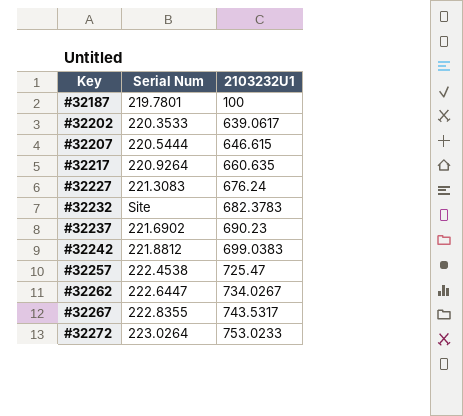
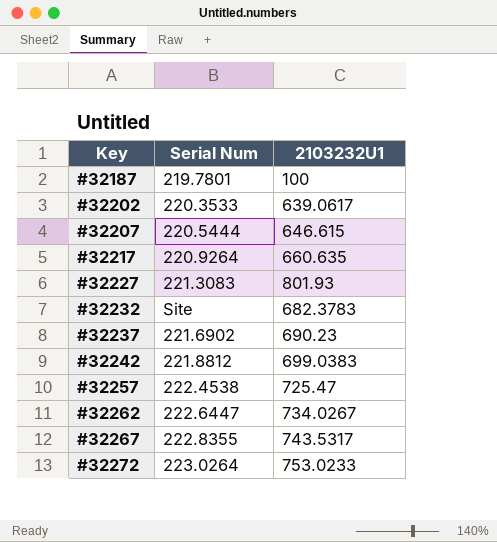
#32227 | 2103232U1: 676.24 -> 801.93

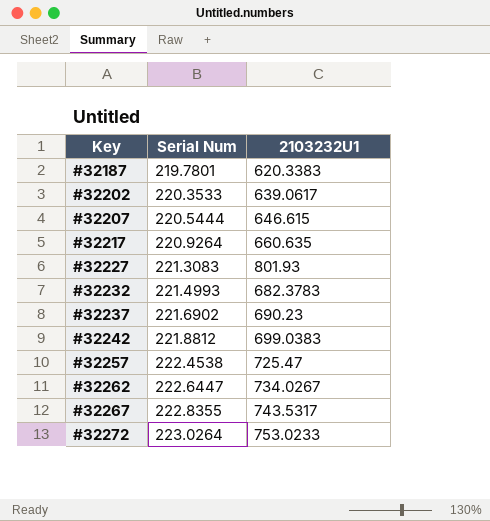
#32187 | 2103232U1: 100 -> 620.3383
#32232 | Serial Num: Site -> 221.4993

